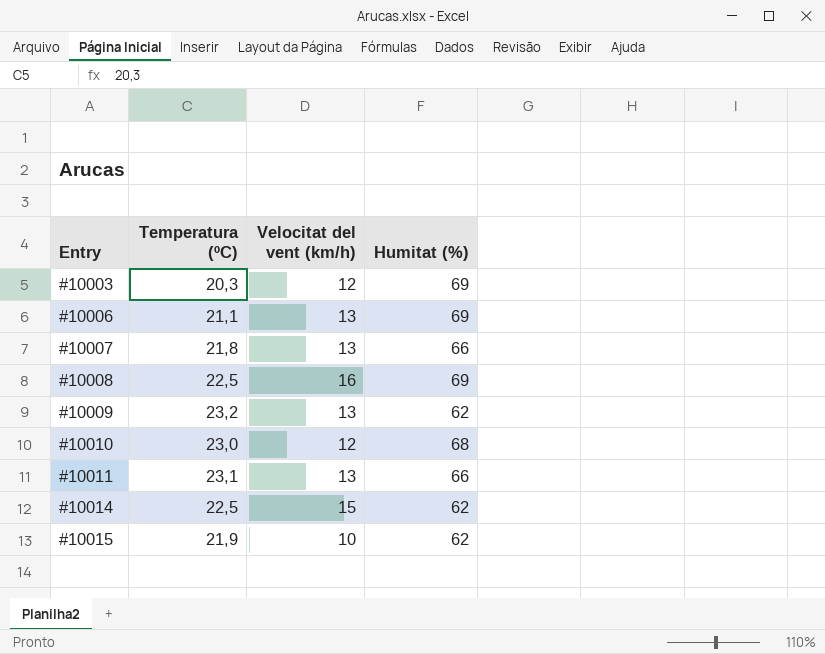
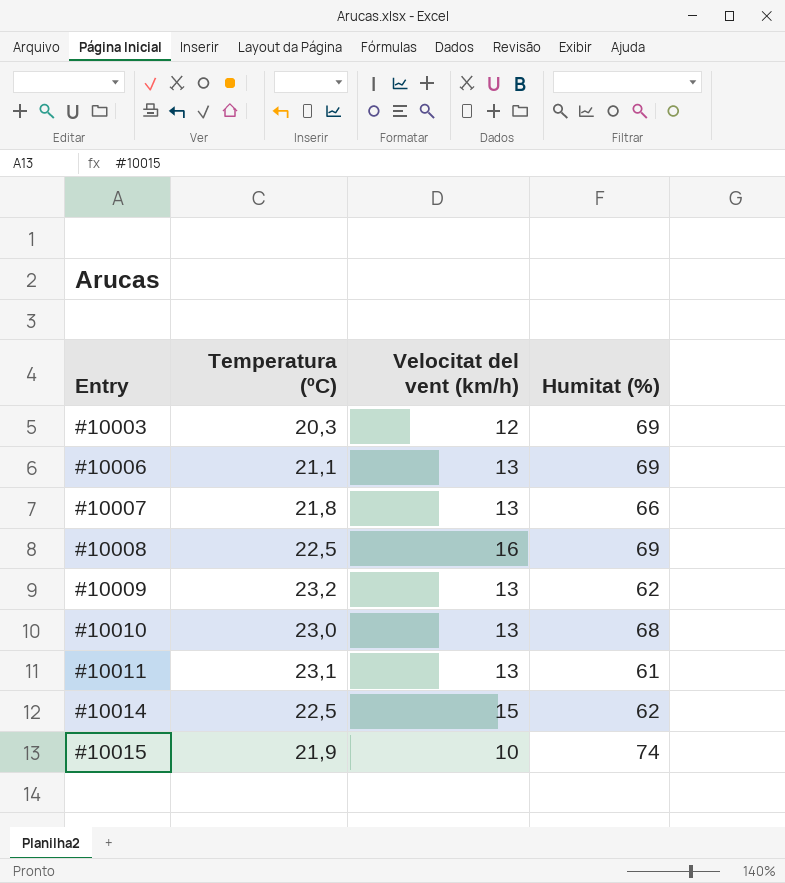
#10010 | Velocitat del vent (km/h): 12 -> 13
#10011 | Humitat (%): 66 -> 61
#10015 | Humitat (%): 62 -> 74

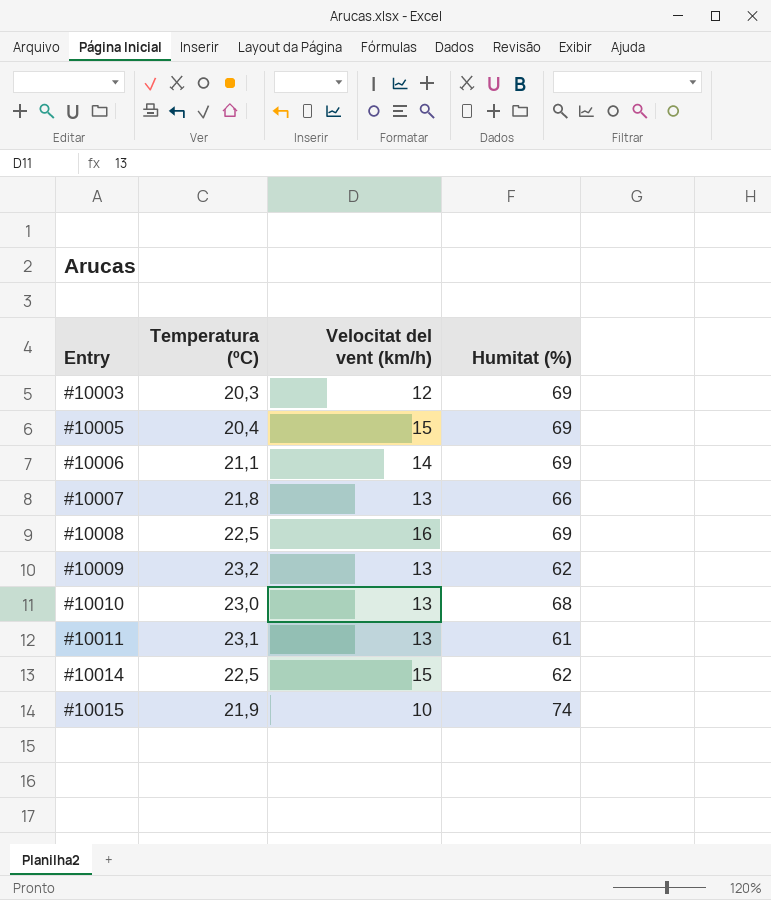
row #10005: none -> 20,4 | 15 | 69
#10006 | Velocitat del vent (km/h): 13 -> 14

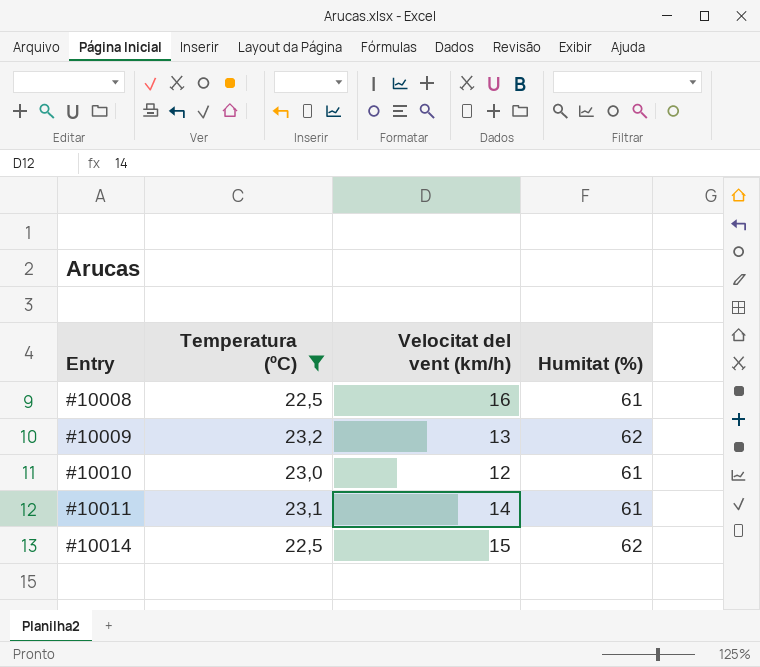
filter: none -> Temperatura (ºC) >= 22,5
#10008 | Humitat (%): 69 -> 61
#10010 | Velocitat del vent (km/h): 13 -> 12
#10010 | Humitat (%): 68 -> 61
#10011 | Velocitat del vent (km/h): 13 -> 14

